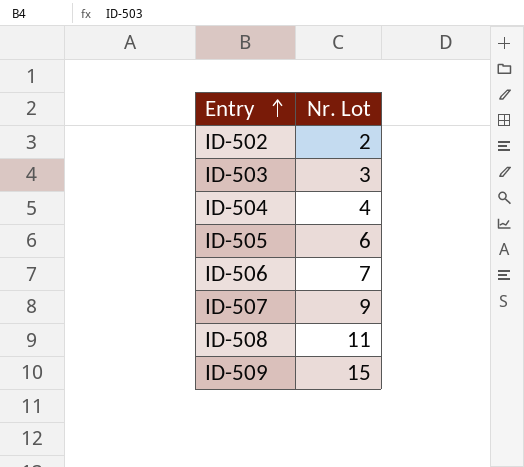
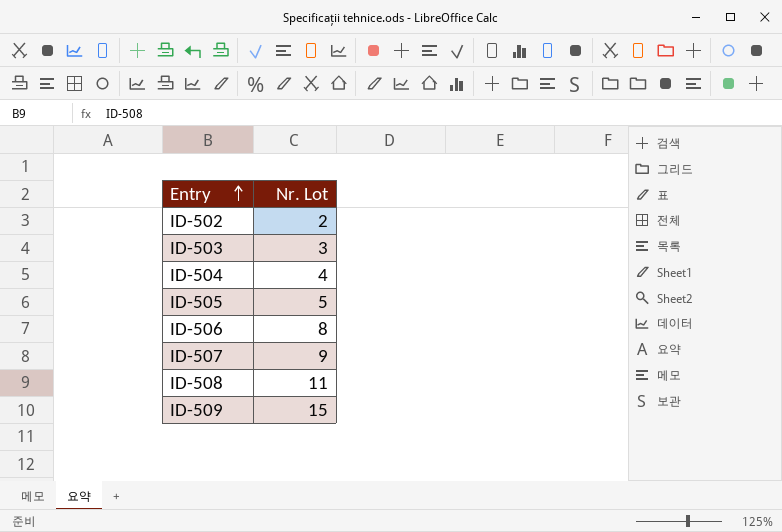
ID-505 | Nr. Lot: 6 -> 5
ID-506 | Nr. Lot: 7 -> 8

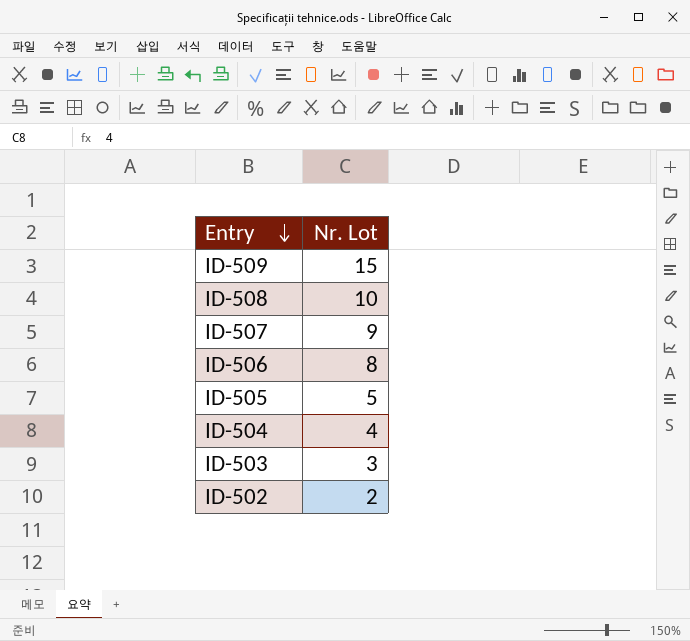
row order: Entry ascending -> Entry descending
ID-508 | Nr. Lot: 11 -> 10

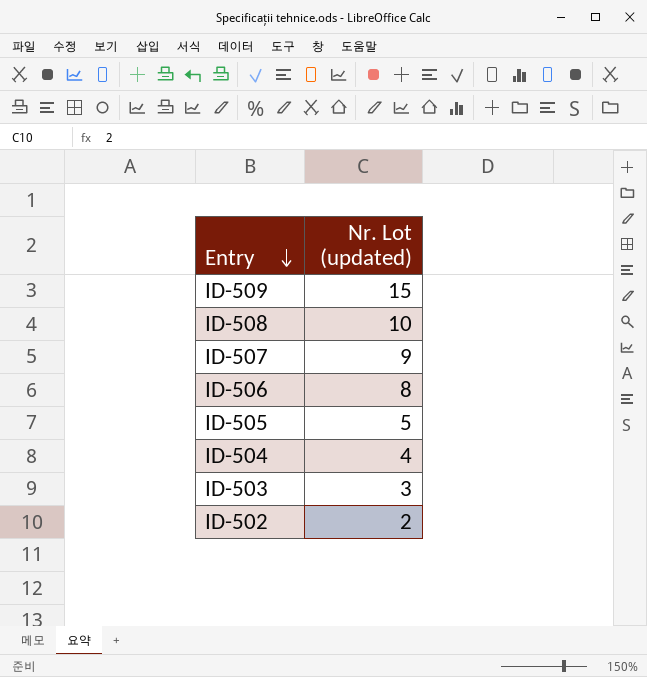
column name: Nr. Lot -> Nr. Lot (updated)

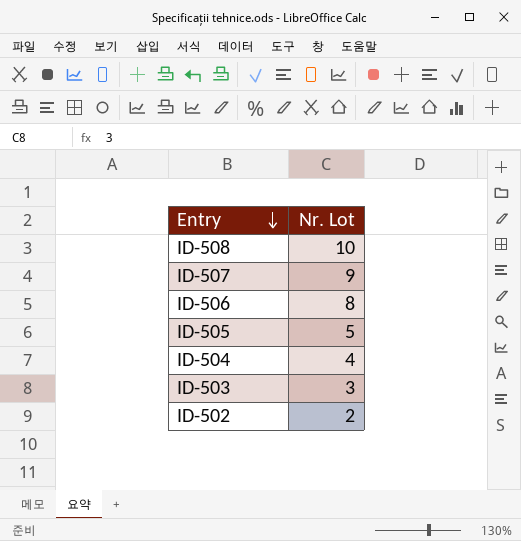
column name: Nr. Lot (updated) -> Nr. Lot
row ID-509: 15 -> none

